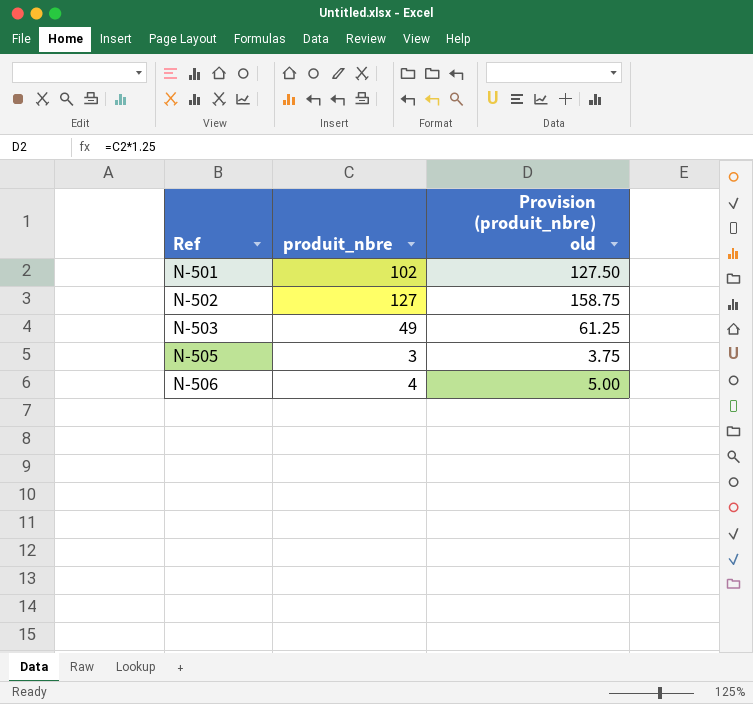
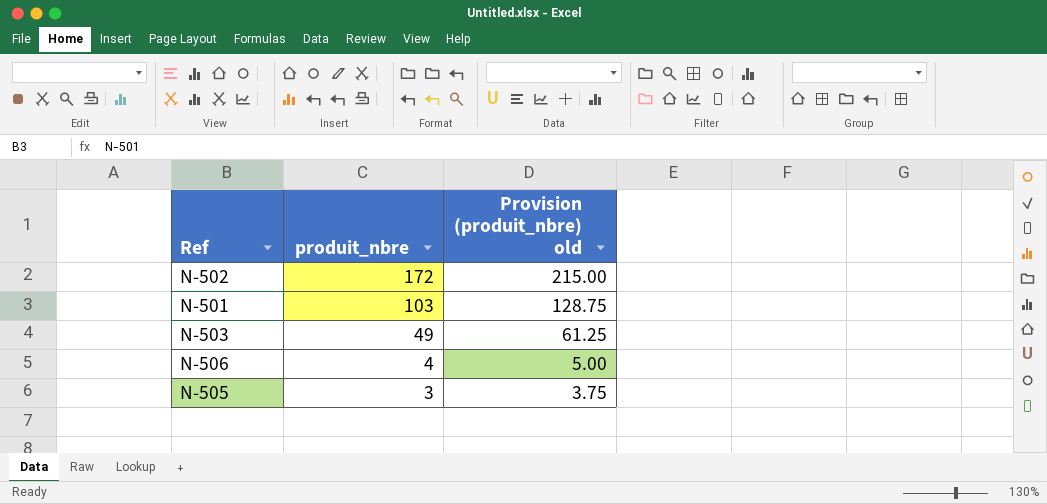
row order: Ref ascending -> produit_nbre descending
N-502 | produit_nbre: 127 -> 172
N-502 | Provision (produit_nbre) old: 158.75 -> 215.00
N-501 | produit_nbre: 102 -> 103
N-501 | Provision (produit_nbre) old: 127.50 -> 128.75

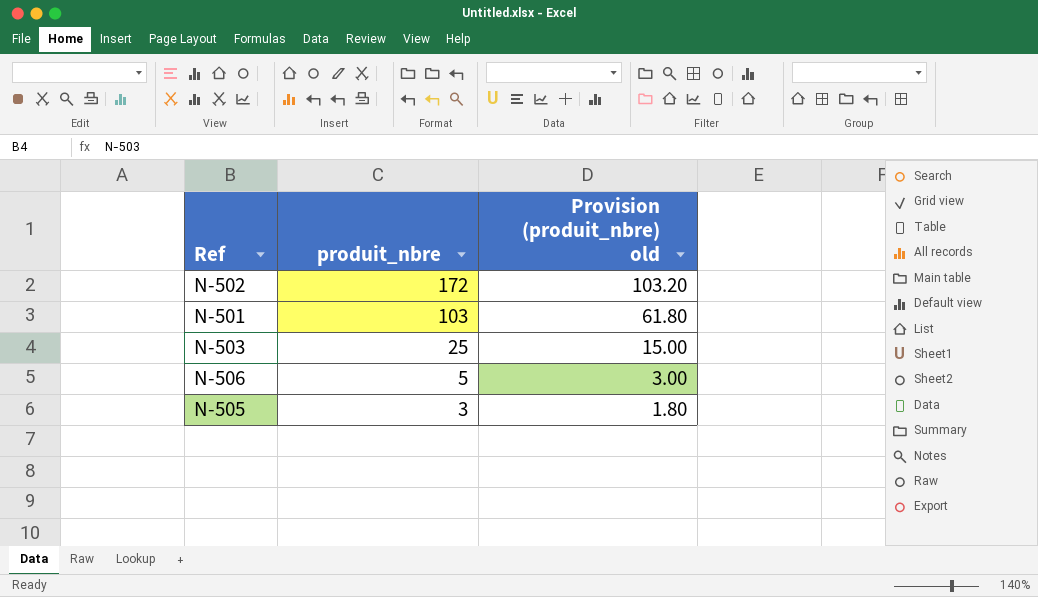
column Provision (produit_nbre) old | formula: [produit_nbre] * 1.25 -> [produit_nbre] * 0.6
N-503 | produit_nbre: 49 -> 25
N-506 | produit_nbre: 4 -> 5

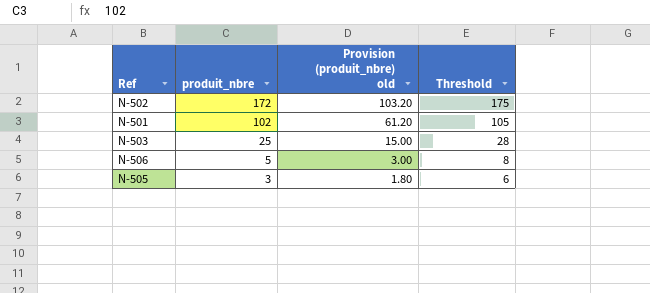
column Threshold | formula: none -> [produit_nbre] + 3
N-501 | produit_nbre: 103 -> 102
N-501 | Provision (produit_nbre) old: 61.80 -> 61.20

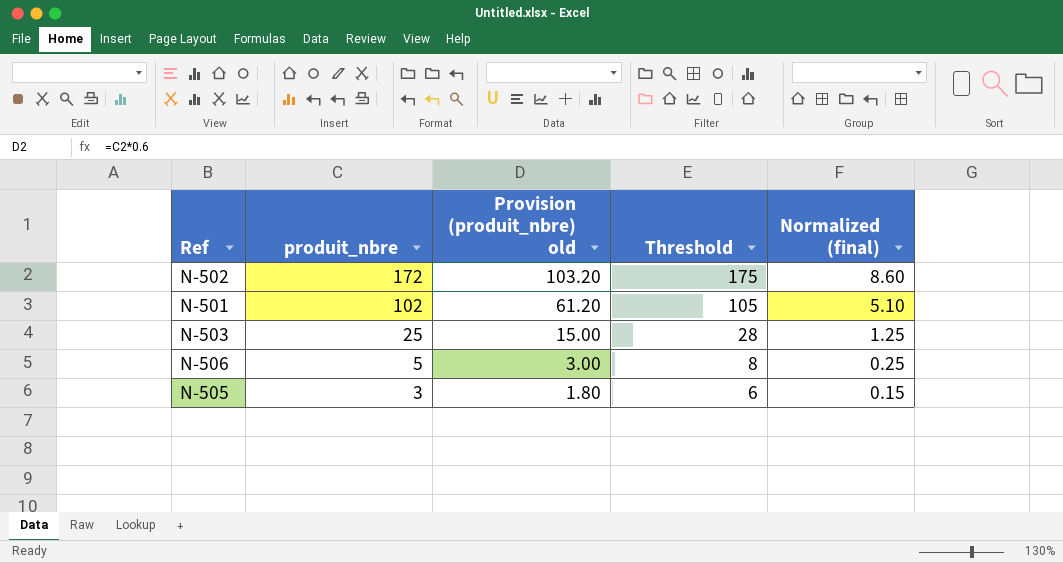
column Normalized (final) | formula: none -> [produit_nbre] * 0.05

